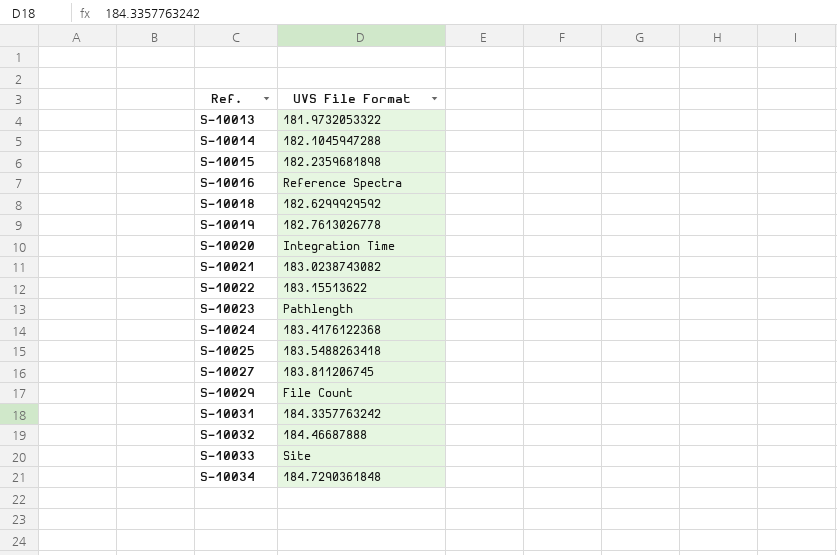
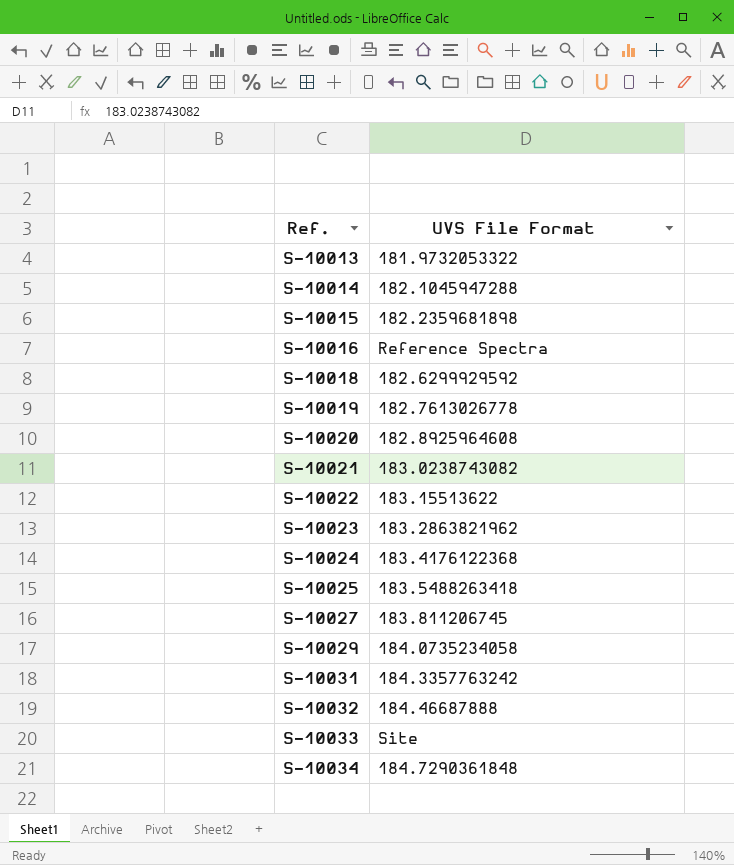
S-10020 | UVS File Format: Integration Time -> 182.8925964608
S-10023 | UVS File Format: Pathlength -> 183.2863821962
S-10029 | UVS File Format: File Count -> 184.0735234058

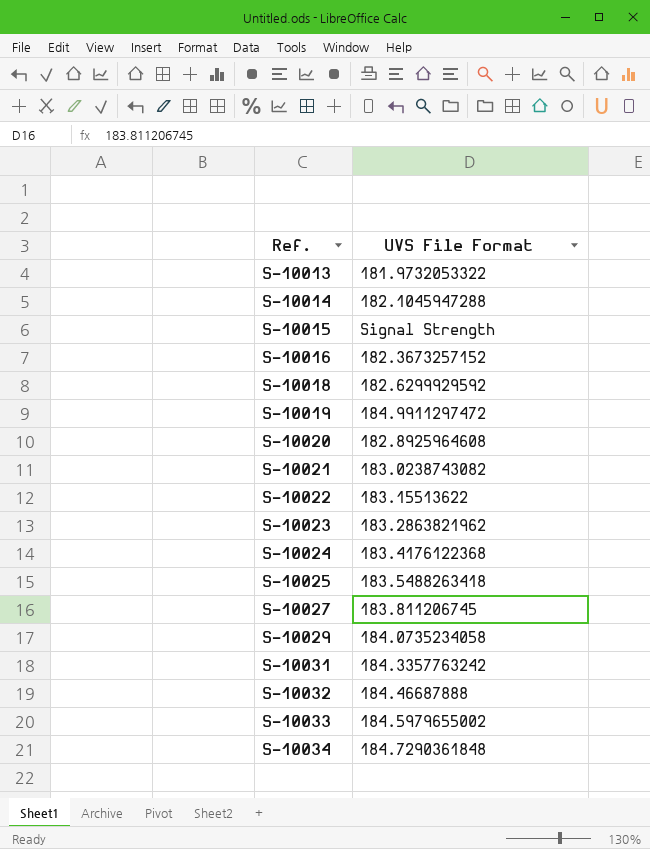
S-10015 | UVS File Format: 182.2359681898 -> Signal Strength
S-10016 | UVS File Format: Reference Spectra -> 182.3673257152
S-10019 | UVS File Format: 182.7613026778 -> 184.9911297472
S-10033 | UVS File Format: Site -> 184.5979655002

